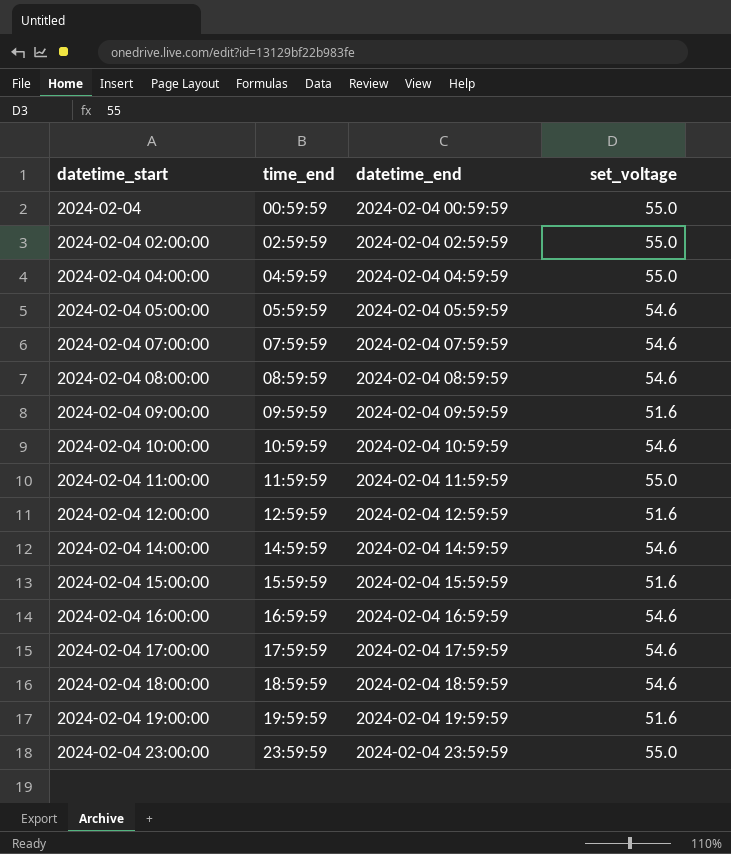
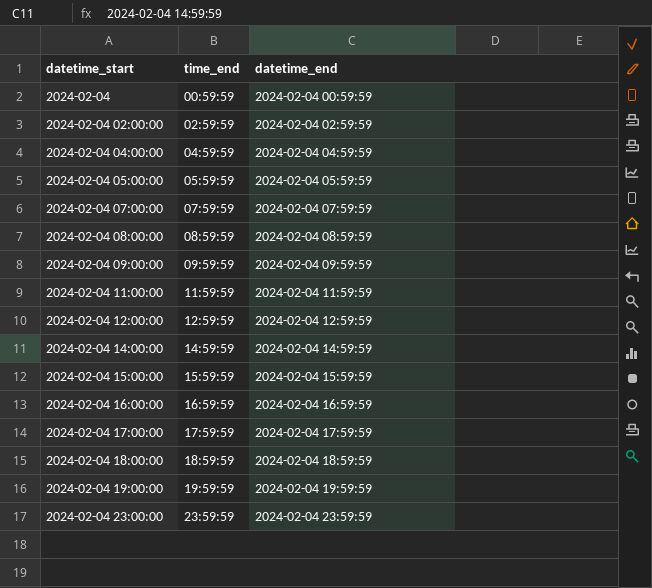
column set_voltage | position: 4 -> none
row 2024-02-04 10:00:00: 10:59:59 | 2024-02-04 10:59:59 | 54.6 -> none

